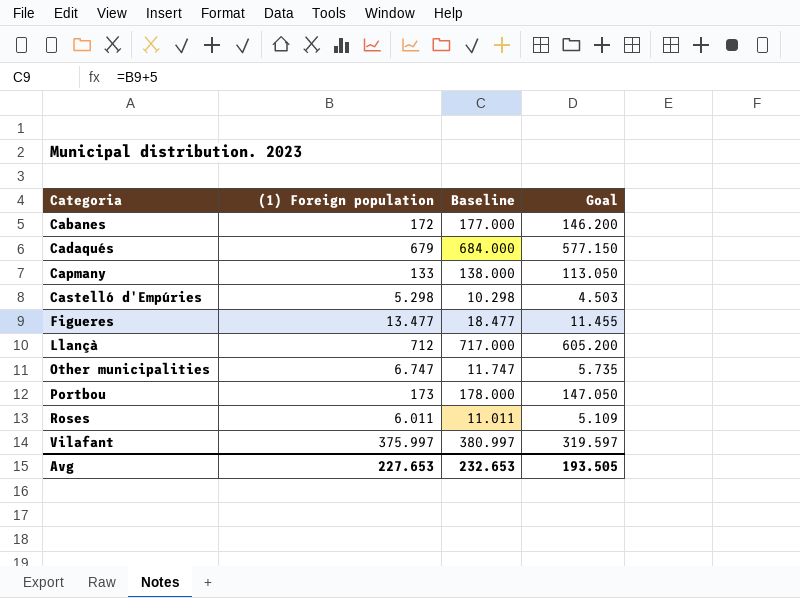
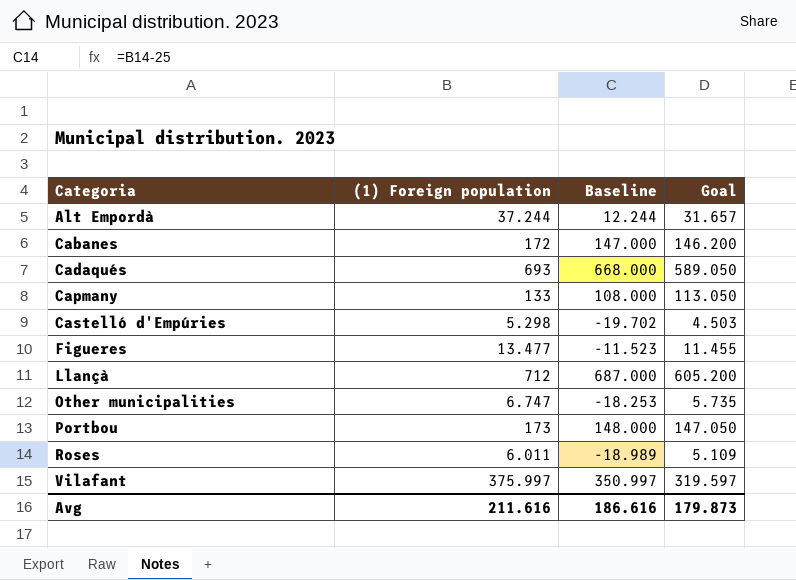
column Baseline | formula: [(1) Foreign population] + 5 -> [(1) Foreign population] - 25
row Alt Empordà: none -> 37.244 | 12.244 | 31.657
Cadaqués | (1) Foreign population: 679 -> 693
Cadaqués | Goal: 577.150 -> 589.050
Avg | (1) Foreign population: 227.653 -> 211.616
Avg | Baseline: 232.653 -> 186.616
Avg | Goal: 193.505 -> 179.873

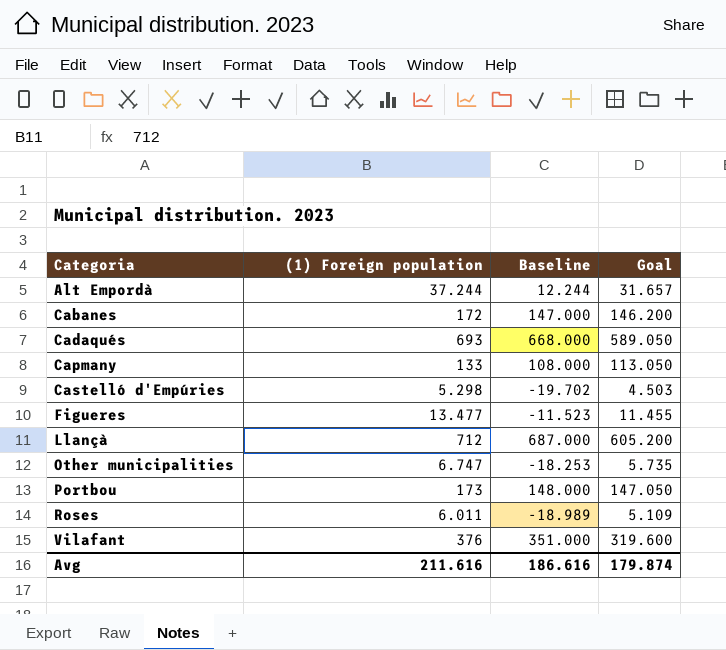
Vilafant | (1) Foreign population: 375.997 -> 376
Vilafant | Baseline: 350.997 -> 351.000
Vilafant | Goal: 319.597 -> 319.600
Avg | Goal: 179.873 -> 179.874

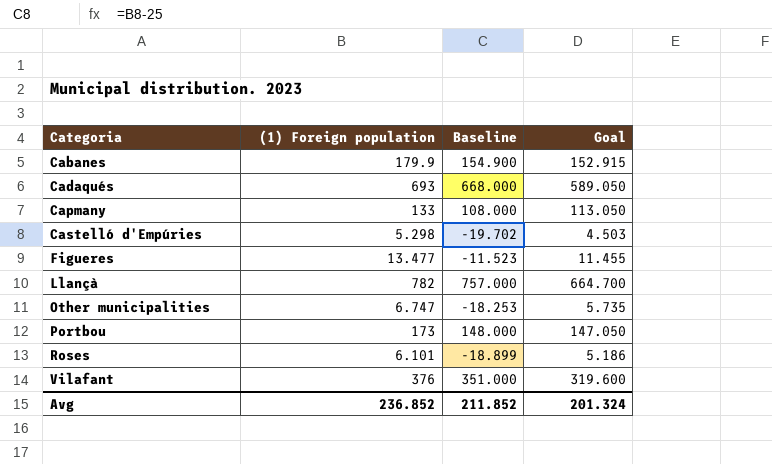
row Alt Empordà: 37.244 | 12.244 | 31.657 -> none
Cabanes | (1) Foreign population: 172 -> 179.9
Cabanes | Baseline: 147.000 -> 154.900
Cabanes | Goal: 146.200 -> 152.915
Llançà | (1) Foreign population: 712 -> 782
Llançà | Baseline: 687.000 -> 757.000
Llançà | Goal: 605.200 -> 664.700
Roses | (1) Foreign population: 6.011 -> 6.101
Roses | Baseline: -18.989 -> -18.899
Roses | Goal: 5.109 -> 5.186
Avg | (1) Foreign population: 211.616 -> 236.852
Avg | Baseline: 186.616 -> 211.852
Avg | Goal: 179.874 -> 201.324

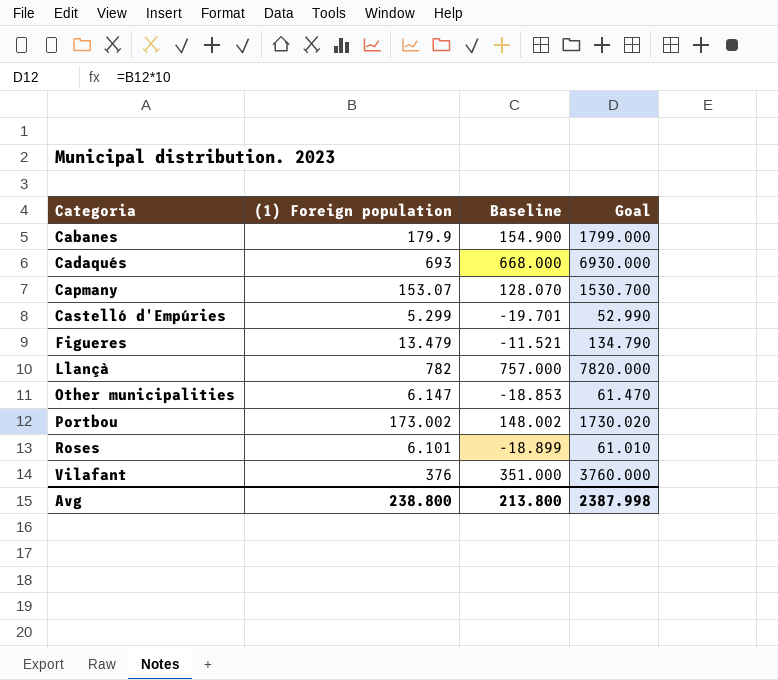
column Goal | formula: [(1) Foreign population] * 0.85 -> [(1) Foreign population] * 10
Capmany | (1) Foreign population: 133 -> 153.07
Capmany | Baseline: 108.000 -> 128.070
Castelló d'Empúries | (1) Foreign population: 5.298 -> 5.299
Castelló d'Empúries | Baseline: -19.702 -> -19.701
Figueres | (1) Foreign population: 13.477 -> 13.479
Figueres | Baseline: -11.523 -> -11.521
Other municipalities | (1) Foreign population: 6.747 -> 6.147
Other municipalities | Baseline: -18.253 -> -18.853
Portbou | (1) Foreign population: 173 -> 173.002
Portbou | Baseline: 148.000 -> 148.002
Avg | (1) Foreign population: 236.852 -> 238.800
Avg | Baseline: 211.852 -> 213.800
Avg | Goal: 201.324 -> 2387.998

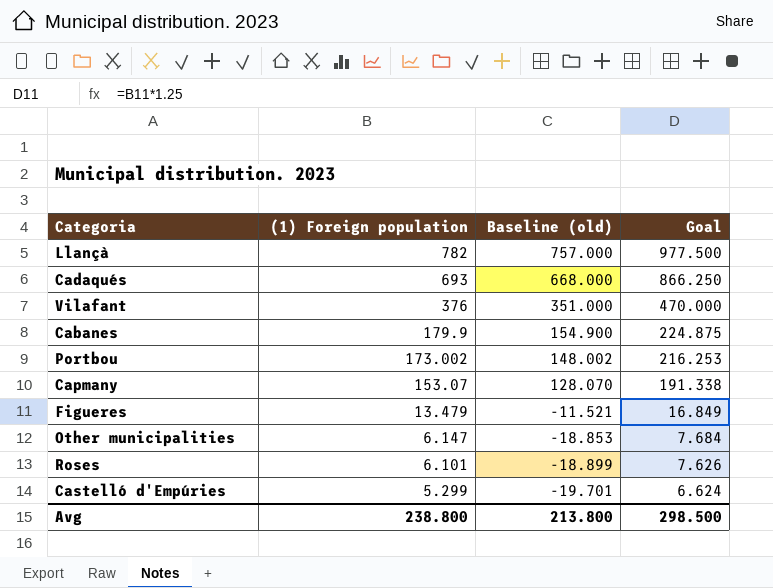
row order: Categoria ascending -> (1) Foreign population descending
column name: Baseline -> Baseline (old)
column Goal | formula: [(1) Foreign population] * 10 -> [(1) Foreign population] * 1.25
Avg | Goal: 2387.998 -> 298.500

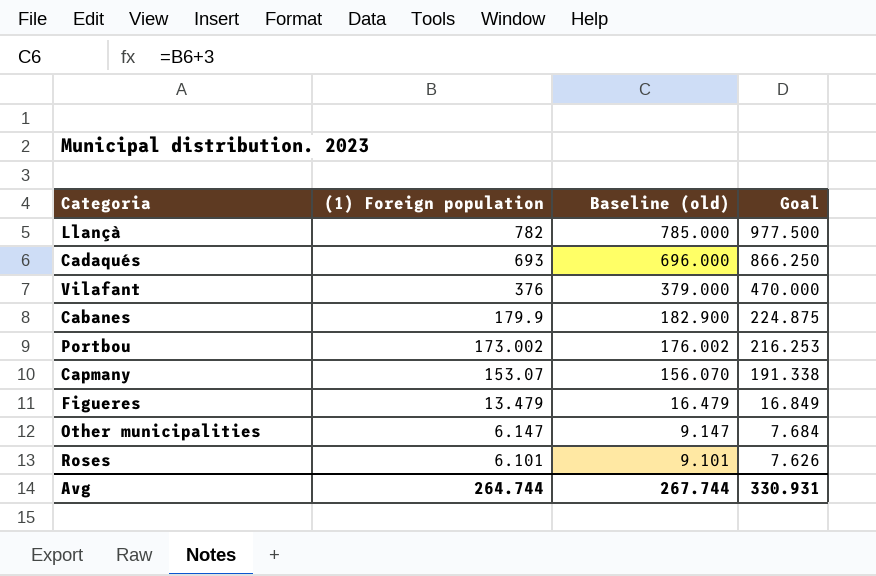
column Baseline (old) | formula: [(1) Foreign population] - 25 -> [(1) Foreign population] + 3
row Castelló d'Empúries: 5.299 | -19.701 | 6.624 -> none
Avg | (1) Foreign population: 238.800 -> 264.744
Avg | Baseline (old): 213.800 -> 267.744
Avg | Goal: 298.500 -> 330.931

